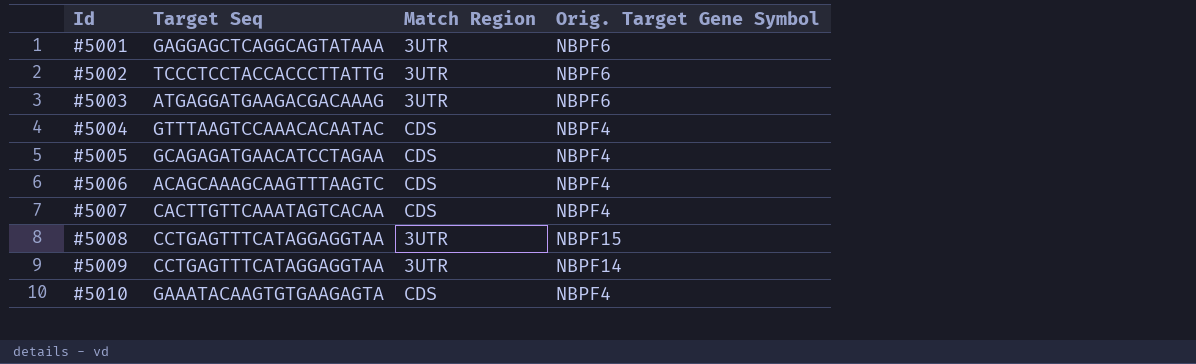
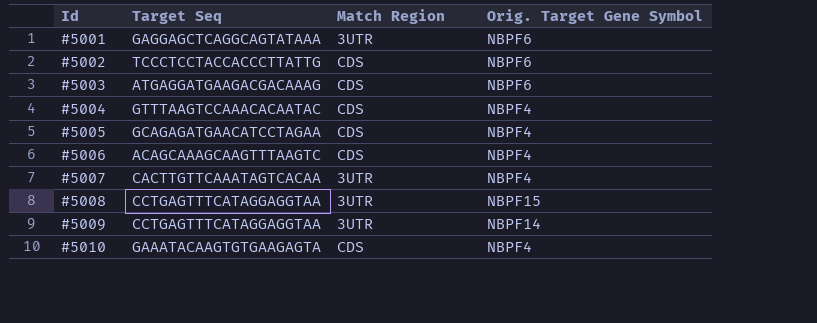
#5002 | Match Region: 3UTR -> CDS
#5003 | Match Region: 3UTR -> CDS
#5007 | Match Region: CDS -> 3UTR

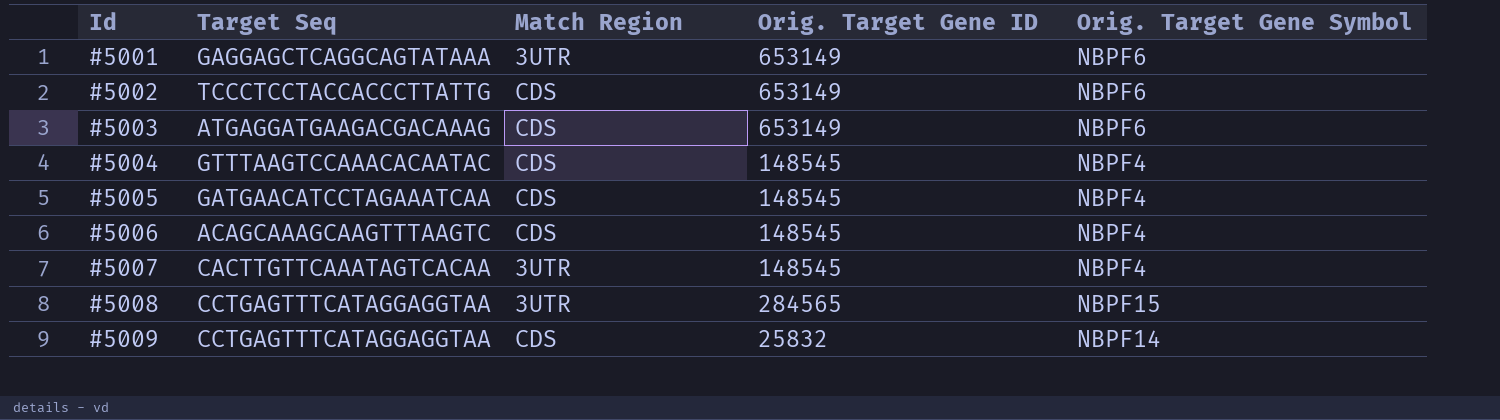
column Orig. Target Gene ID | position: none -> 4
row #5010: GAAATACAAGTGTGAAGAGTA | CDS | NBPF4 -> none
#5005 | Target Seq: GCAGAGATGAACATCCTAGAA -> GATGAACATCCTAGAAATCAA
#5009 | Match Region: 3UTR -> CDS

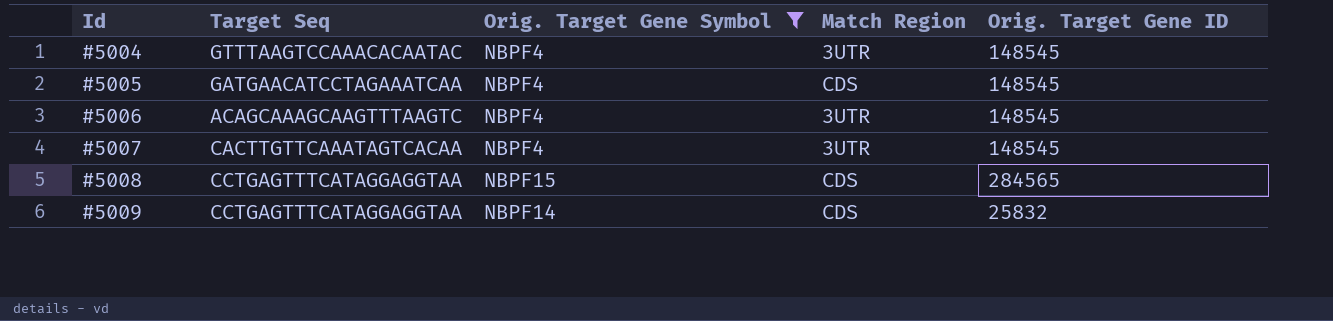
filter: none -> Orig. Target Gene Symbol != NBPF6
column Orig. Target Gene Symbol | position: 5 -> 3
#5004 | Match Region: CDS -> 3UTR
#5006 | Match Region: CDS -> 3UTR
#5008 | Match Region: 3UTR -> CDS

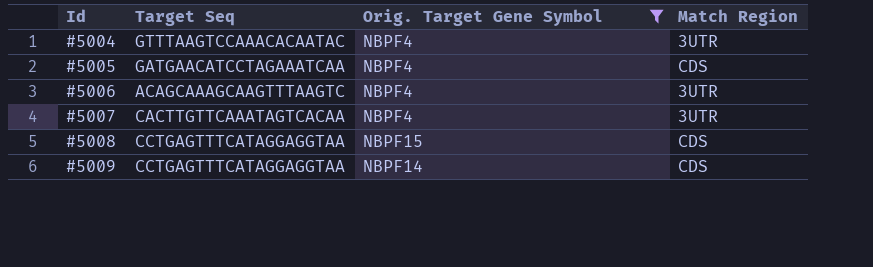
column Orig. Target Gene ID | position: 5 -> none

